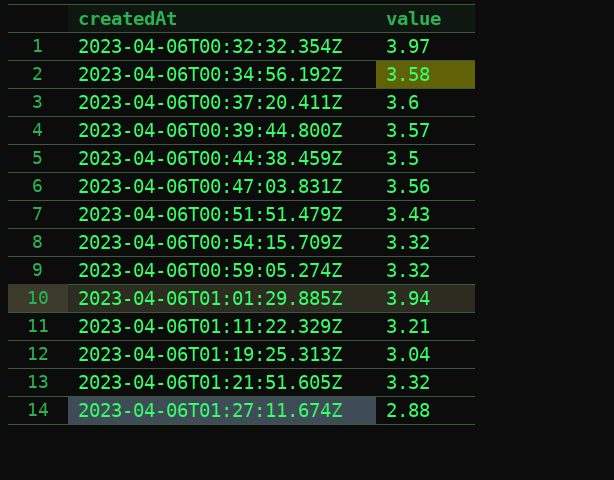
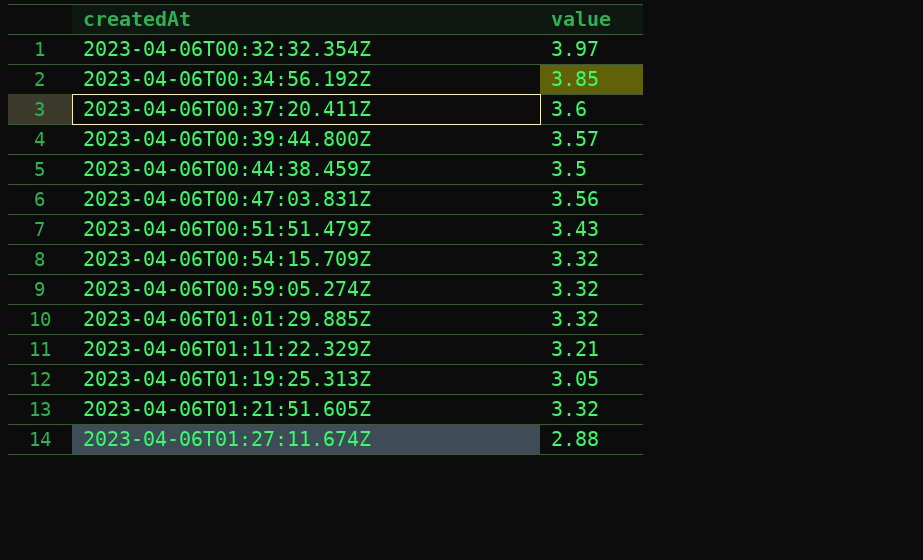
2023-04-06T00:34:56.192Z | value: 3.58 -> 3.85
2023-04-06T01:01:29.885Z | value: 3.94 -> 3.32
2023-04-06T01:19:25.313Z | value: 3.04 -> 3.05

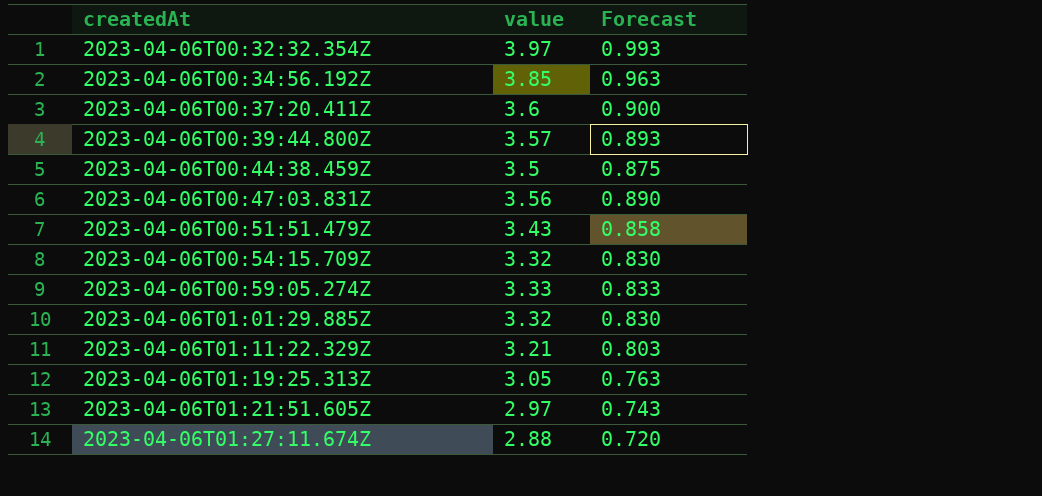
column Forecast | formula: none -> [value] * 0.25
2023-04-06T00:59:05.274Z | value: 3.32 -> 3.33
2023-04-06T01:21:51.605Z | value: 3.32 -> 2.97

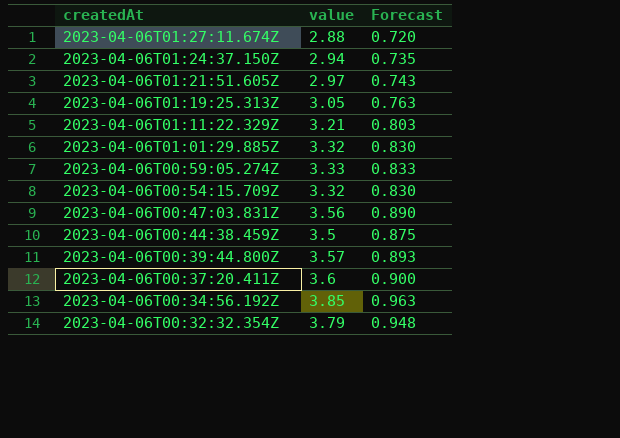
row order: createdAt ascending -> createdAt descending
row 2023-04-06T00:51:51.479Z: 3.43 | 0.858 -> none
row 2023-04-06T01:24:37.150Z: none -> 2.94 | 0.735
2023-04-06T00:32:32.354Z | value: 3.97 -> 3.79
2023-04-06T00:32:32.354Z | Forecast: 0.993 -> 0.948

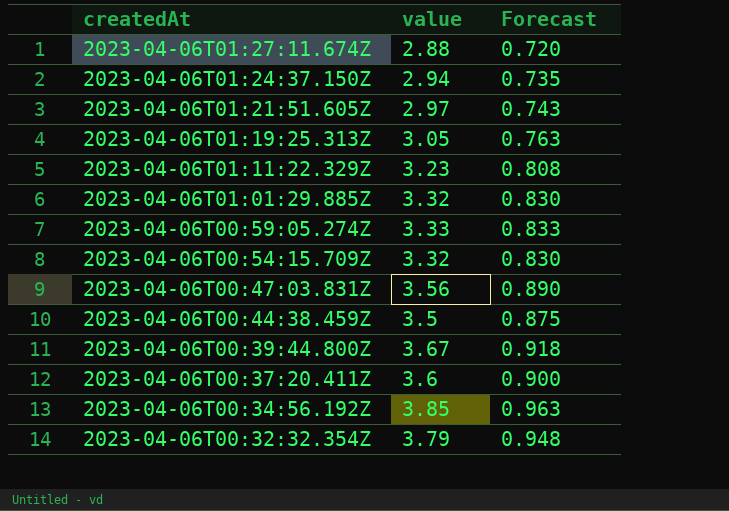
2023-04-06T01:11:22.329Z | value: 3.21 -> 3.23
2023-04-06T01:11:22.329Z | Forecast: 0.803 -> 0.808
2023-04-06T00:39:44.800Z | value: 3.57 -> 3.67
2023-04-06T00:39:44.800Z | Forecast: 0.893 -> 0.918

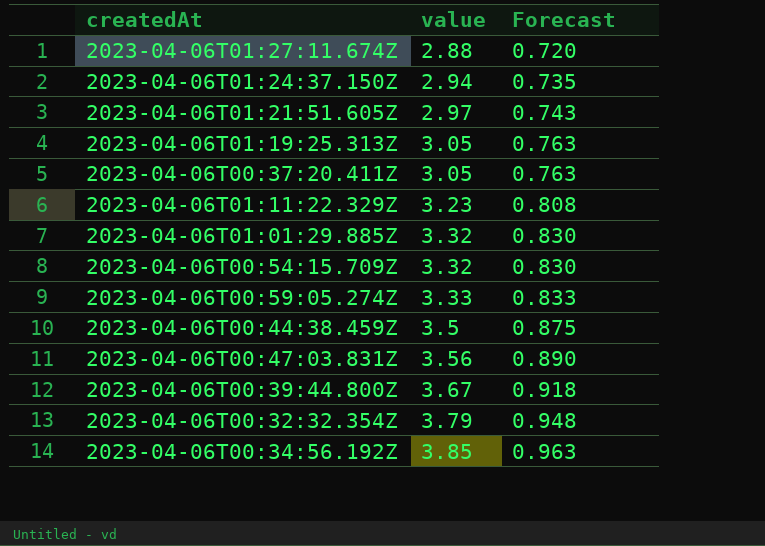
row order: createdAt descending -> value ascending
2023-04-06T00:37:20.411Z | value: 3.6 -> 3.05
2023-04-06T00:37:20.411Z | Forecast: 0.900 -> 0.763

